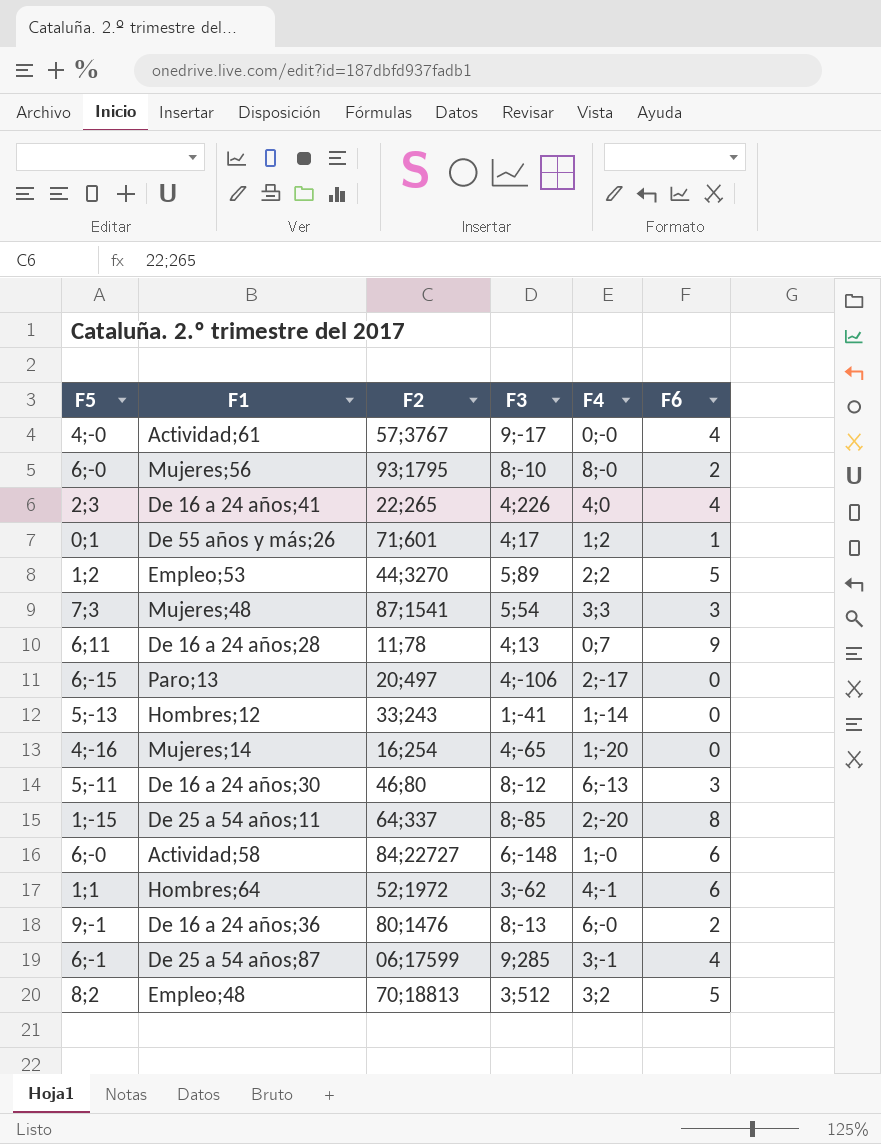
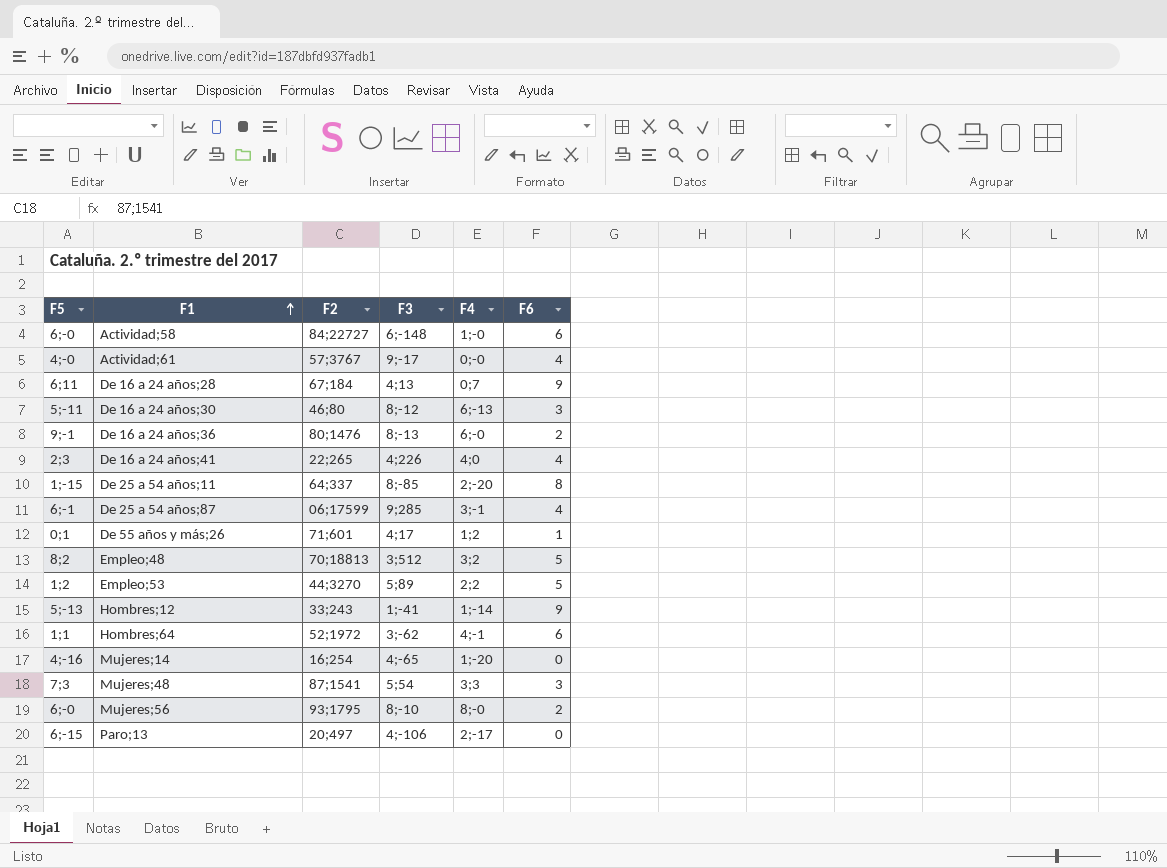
row order: none -> F1 ascending
De 16 a 24 años;28 | F2: 11;78 -> 67;184
Hombres;12 | F6: 0 -> 9

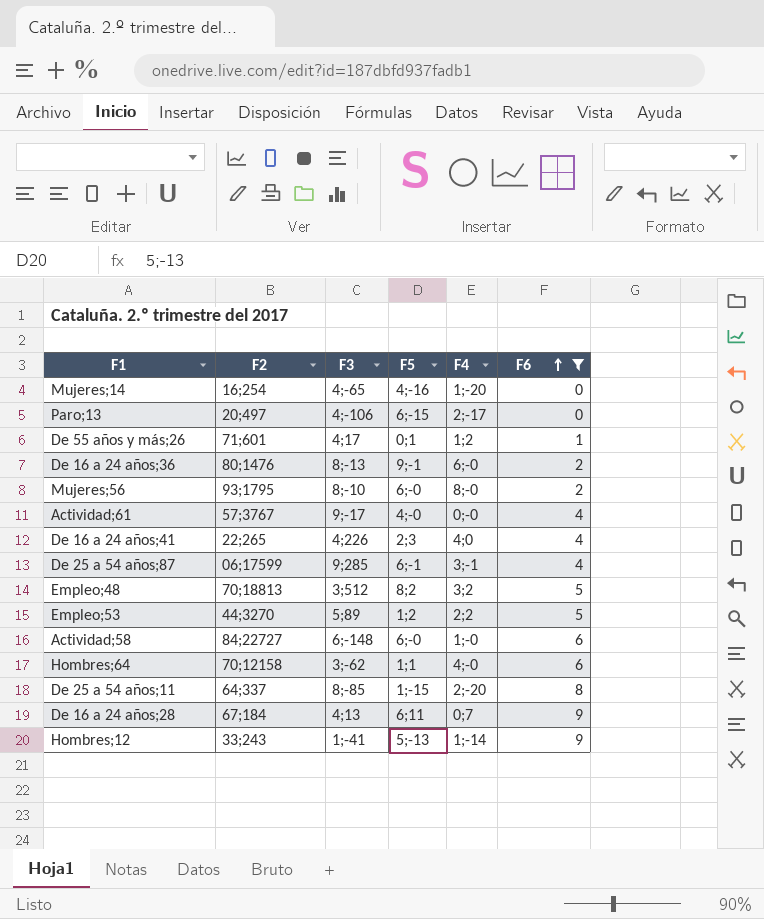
filter: none -> F6 != 3
row order: F1 ascending -> F6 ascending
column F5 | position: 1 -> 4
Hombres;64 | F2: 52;1972 -> 70;12158
Hombres;64 | F4: 4;-1 -> 4;-0

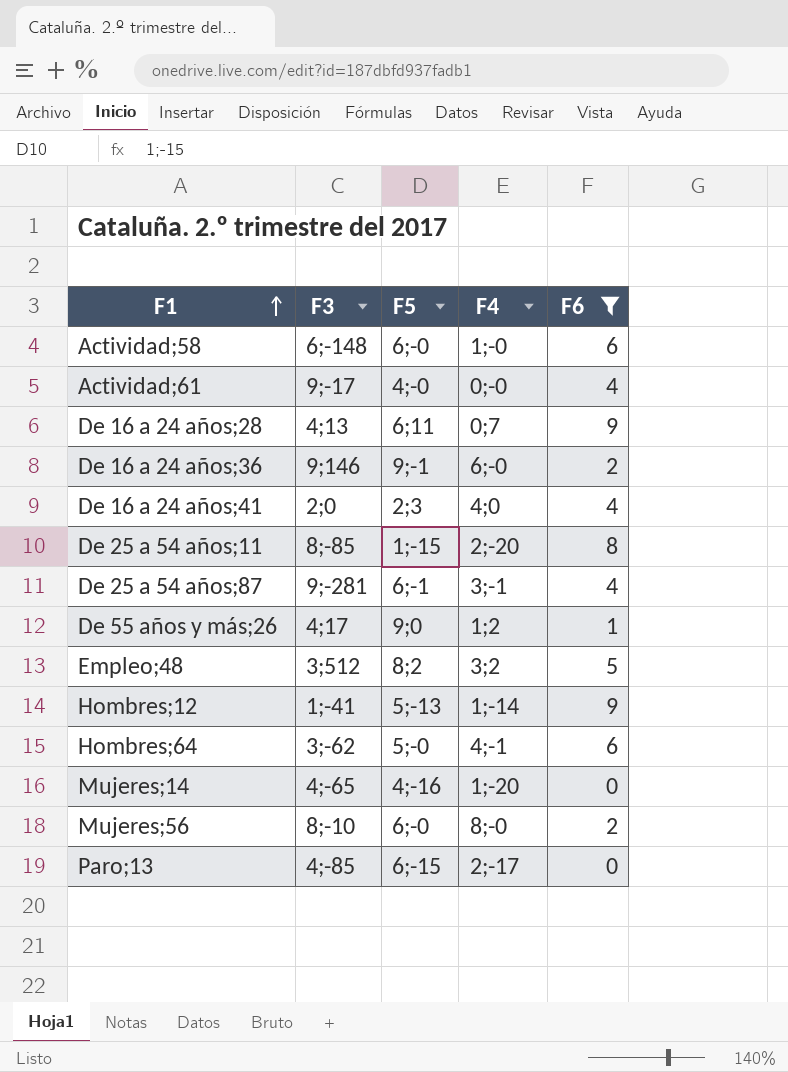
row order: F6 ascending -> F1 ascending
column F2 | position: 2 -> none
row Empleo;53: 44;3270 | 5;89 | 1;2 | 2;2 | 5 -> none
De 16 a 24 años;36 | F3: 8;-13 -> 9;146
De 16 a 24 años;41 | F3: 4;226 -> 2;0
De 25 a 54 años;87 | F3: 9;285 -> 9;-281
De 55 años y más;26 | F5: 0;1 -> 9;0
Hombres;64 | F5: 1;1 -> 5;-0
Hombres;64 | F4: 4;-0 -> 4;-1
Paro;13 | F3: 4;-106 -> 4;-85

